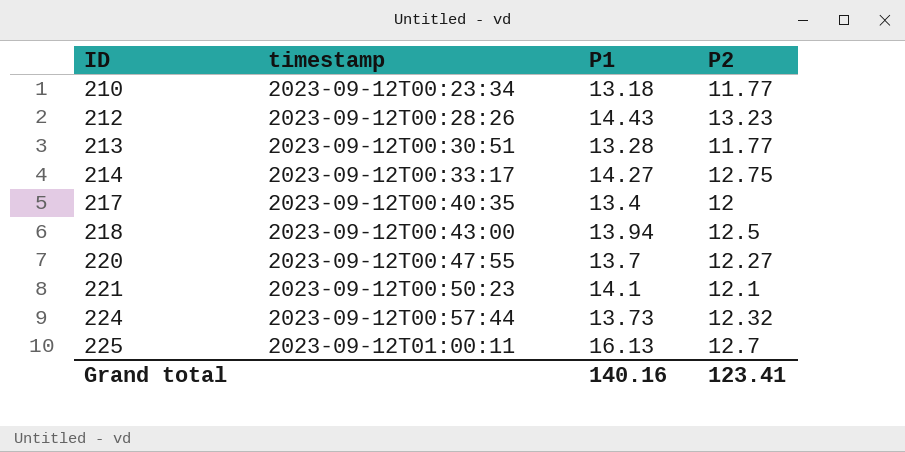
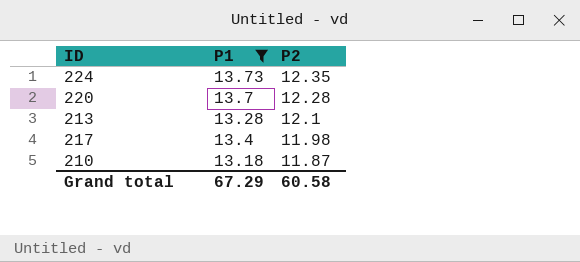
filter: none -> P1 <= 13.73
row order: ID ascending -> P2 descending
column timestamp | position: 2 -> none
224 | P2: 12.32 -> 12.35
220 | P2: 12.27 -> 12.28
213 | P2: 11.77 -> 12.1
217 | P2: 12 -> 11.98
210 | P2: 11.77 -> 11.87
Grand total | P1: 140.16 -> 67.29
Grand total | P2: 123.41 -> 60.58

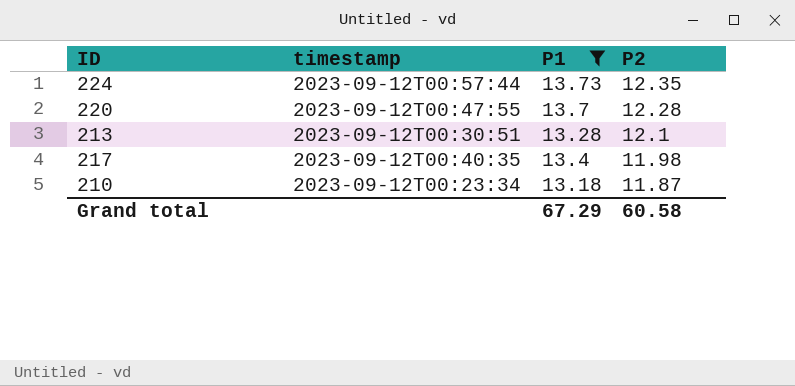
column timestamp | position: none -> 2

